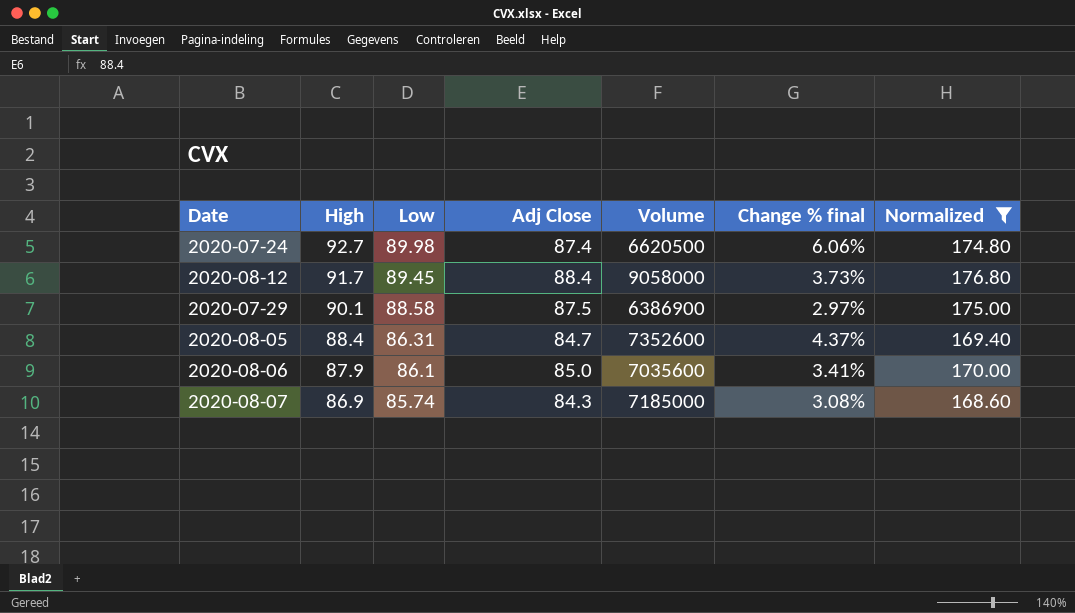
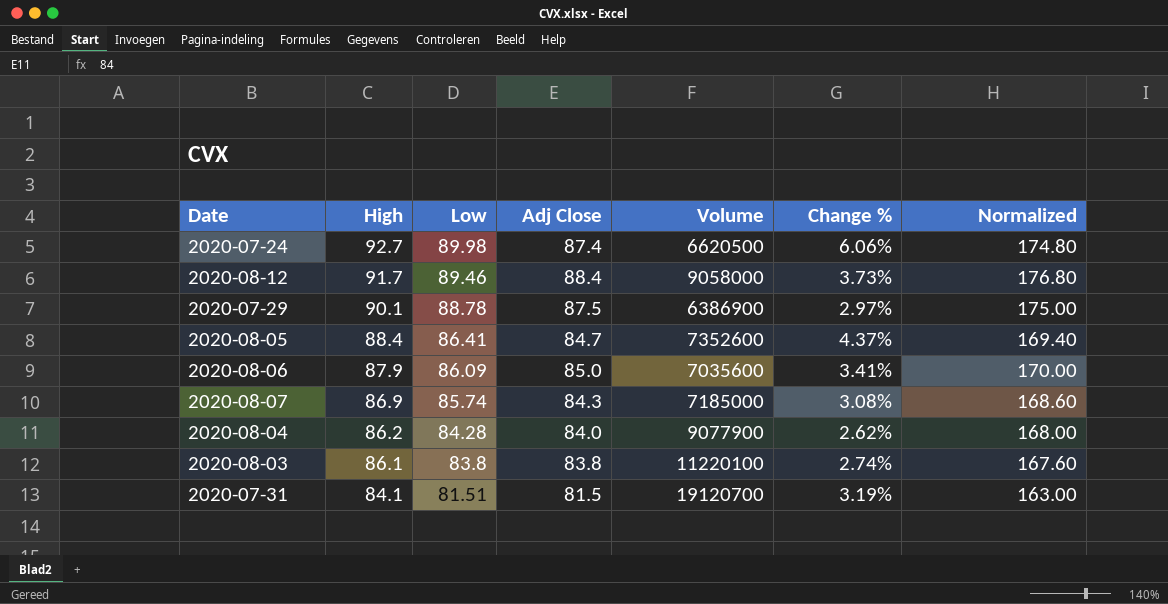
filter: Normalized >= 168.60 -> none
column name: Change % final -> Change %
2020-08-12 | Low: 89.45 -> 89.46
2020-07-29 | Low: 88.58 -> 88.78
2020-08-05 | Low: 86.31 -> 86.41
2020-08-06 | Low: 86.1 -> 86.09

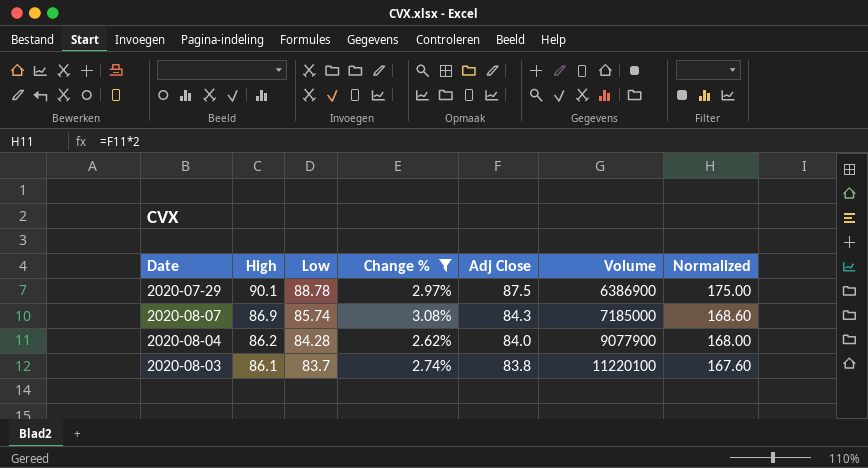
filter: none -> Change % <= 3.08%
column Change % | position: 6 -> 4
2020-08-03 | Low: 83.8 -> 83.7

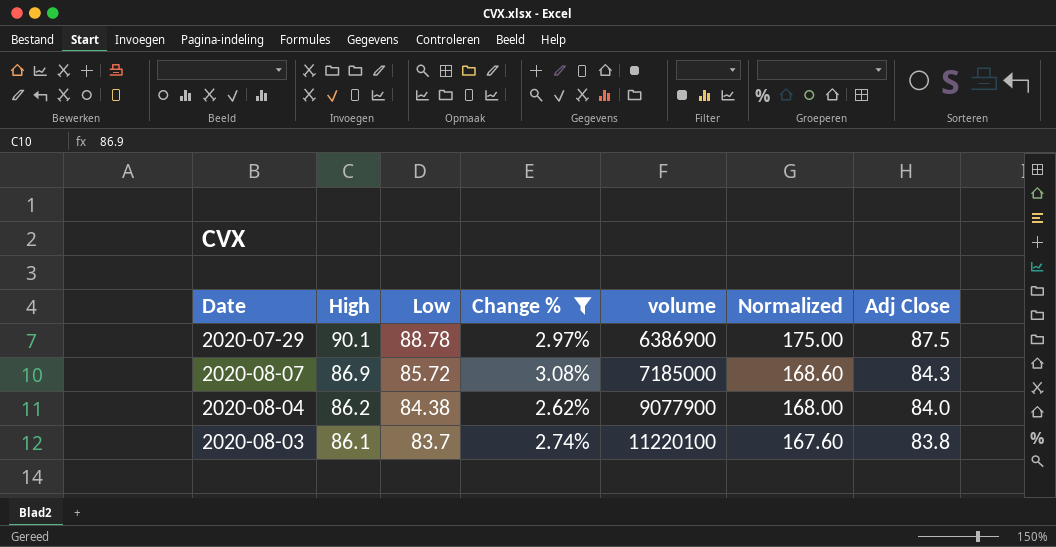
column name: Volume -> volume
column Adj Close | position: 5 -> 7
2020-08-07 | Low: 85.74 -> 85.72
2020-08-04 | Low: 84.28 -> 84.38

